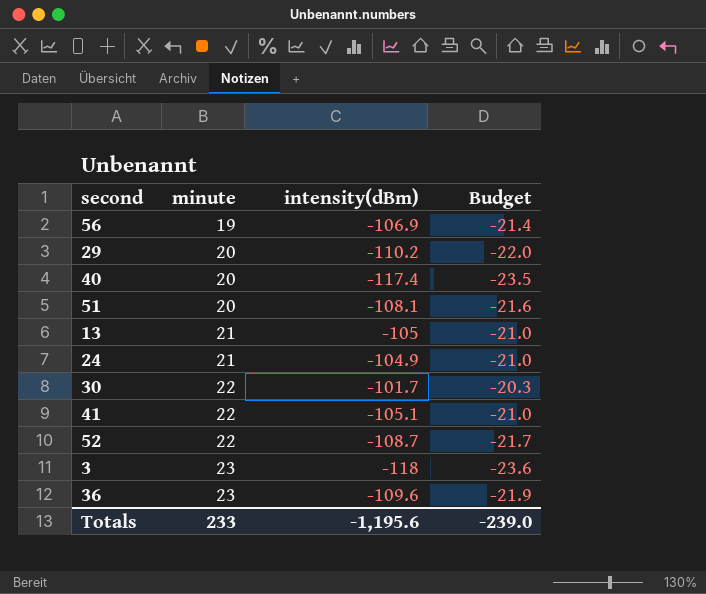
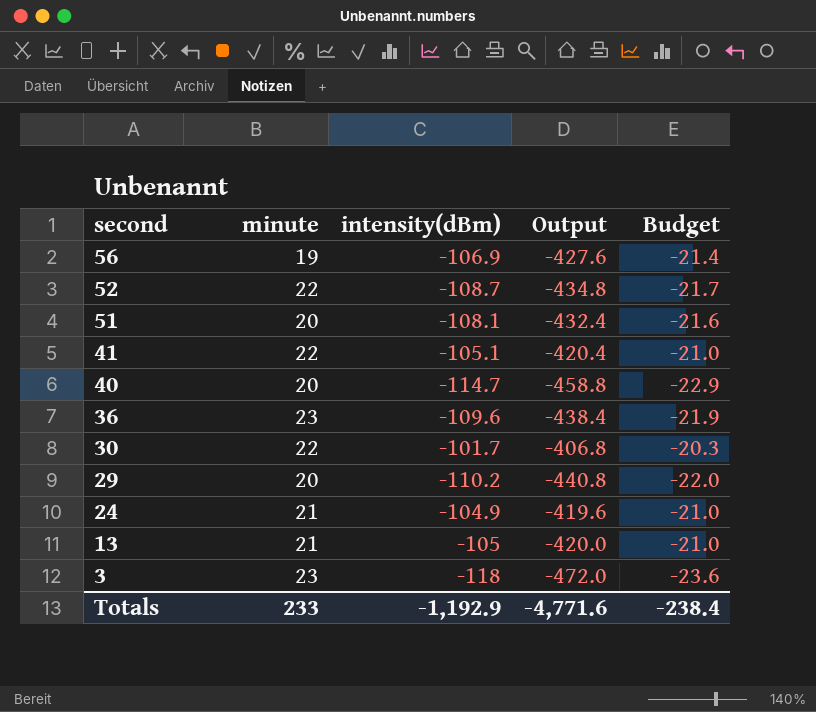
row order: minute ascending -> second descending
column Output | formula: none -> [intensity(dBm)] * 4
40 | intensity(dBm): -117.4 -> -114.7
40 | Budget: -23.5 -> -22.9
Totals | intensity(dBm): -1,195.6 -> -1,192.9
Totals | Budget: -239.0 -> -238.4

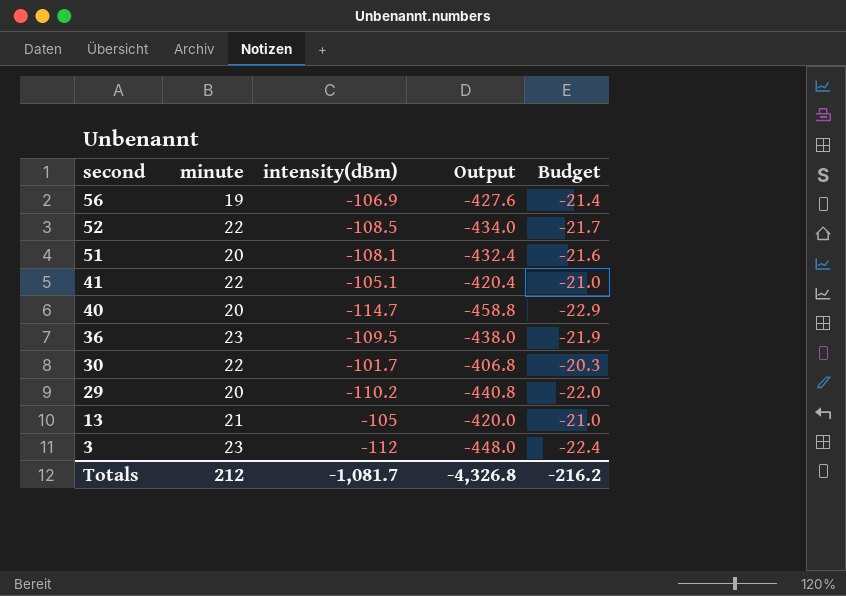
row 24: 21 | -104.9 | -419.6 | -21.0 -> none
52 | intensity(dBm): -108.7 -> -108.5
52 | Output: -434.8 -> -434.0
36 | intensity(dBm): -109.6 -> -109.5
36 | Output: -438.4 -> -438.0
3 | intensity(dBm): -118 -> -112
3 | Output: -472.0 -> -448.0
3 | Budget: -23.6 -> -22.4
Totals | minute: 233 -> 212
Totals | intensity(dBm): -1,192.9 -> -1,081.7
Totals | Output: -4,771.6 -> -4,326.8
Totals | Budget: -238.4 -> -216.2

